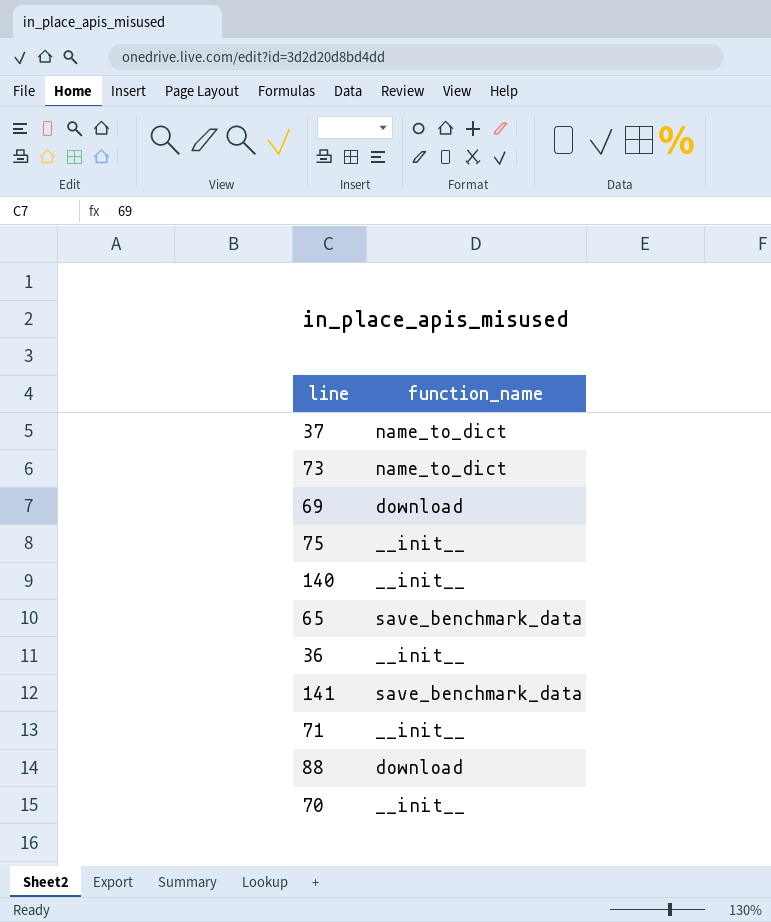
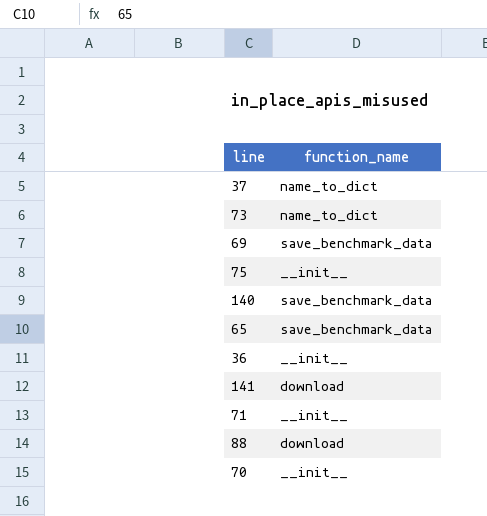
69 | function_name: download -> save_benchmark_data
140 | function_name: __init__ -> save_benchmark_data
141 | function_name: save_benchmark_data -> download

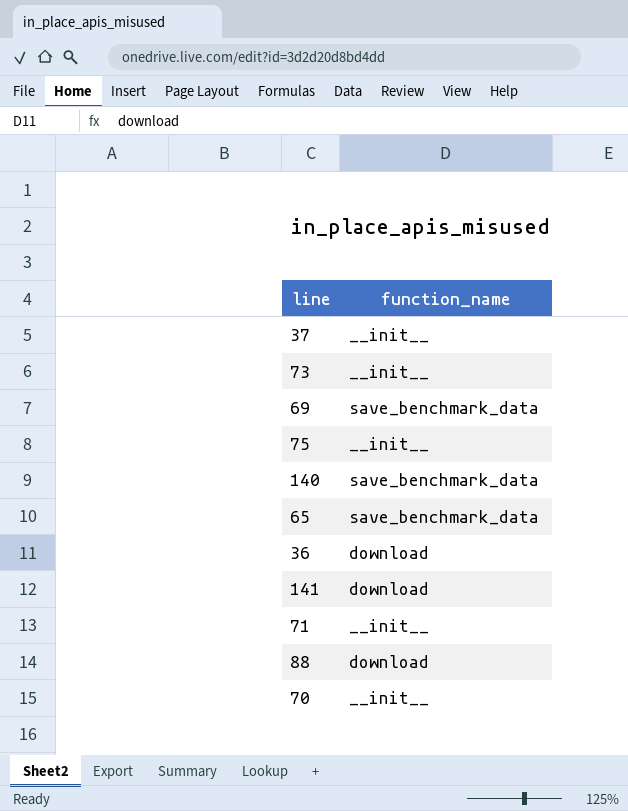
37 | function_name: name_to_dict -> __init__
73 | function_name: name_to_dict -> __init__
36 | function_name: __init__ -> download

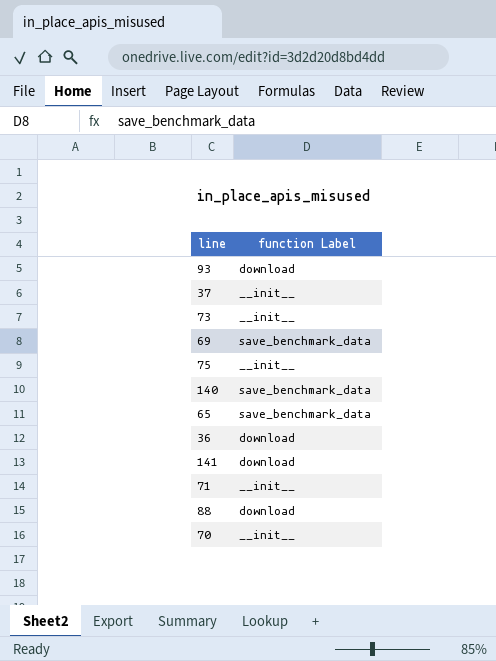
column name: function_name -> function Label
row 93: none -> download

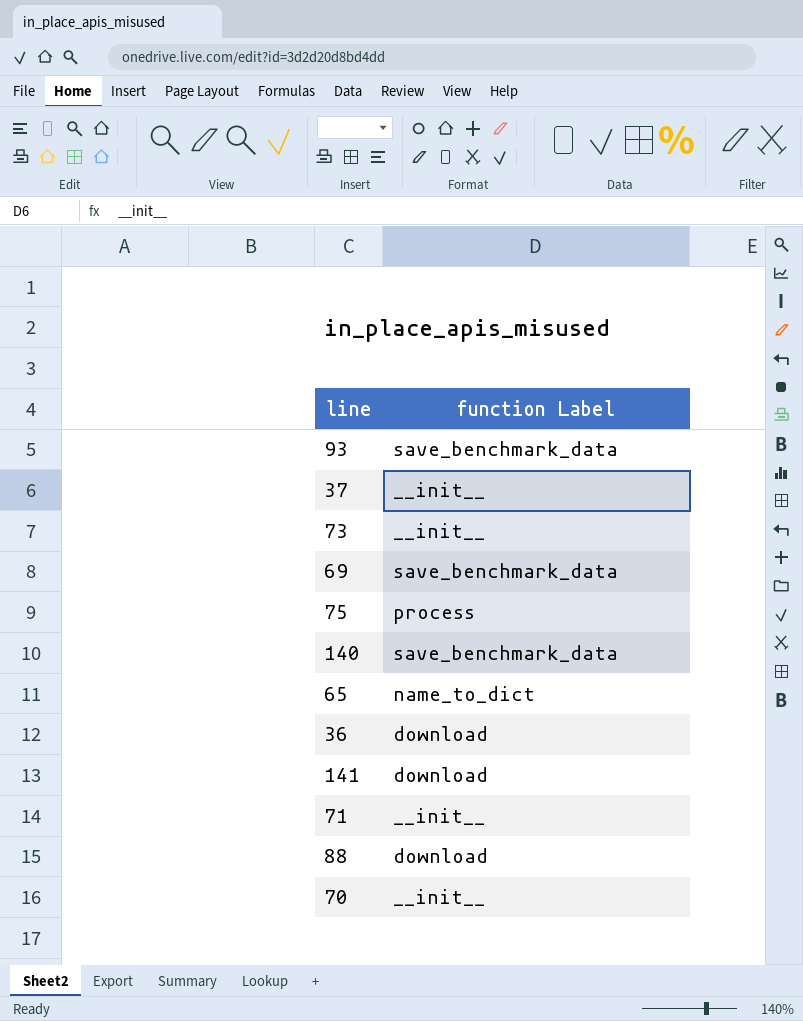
93 | function Label: download -> save_benchmark_data
75 | function Label: __init__ -> process
65 | function Label: save_benchmark_data -> name_to_dict

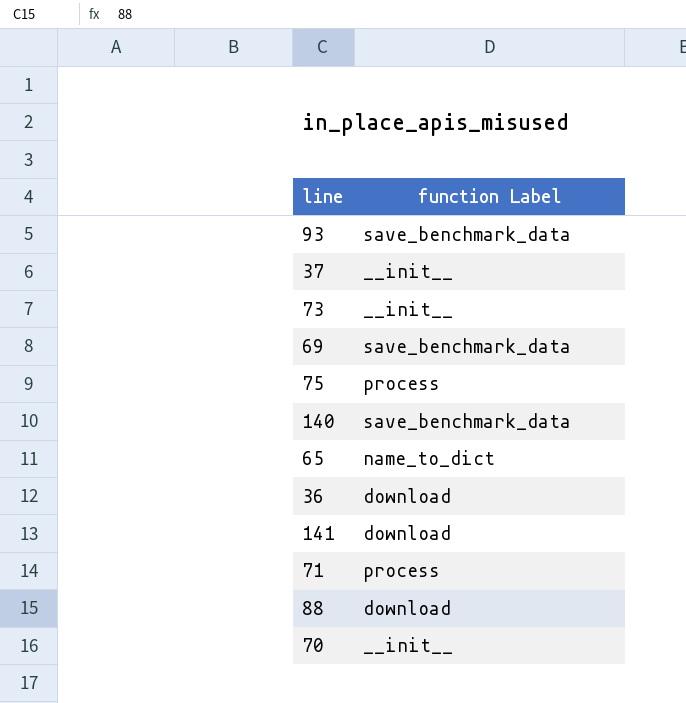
71 | function Label: __init__ -> process

